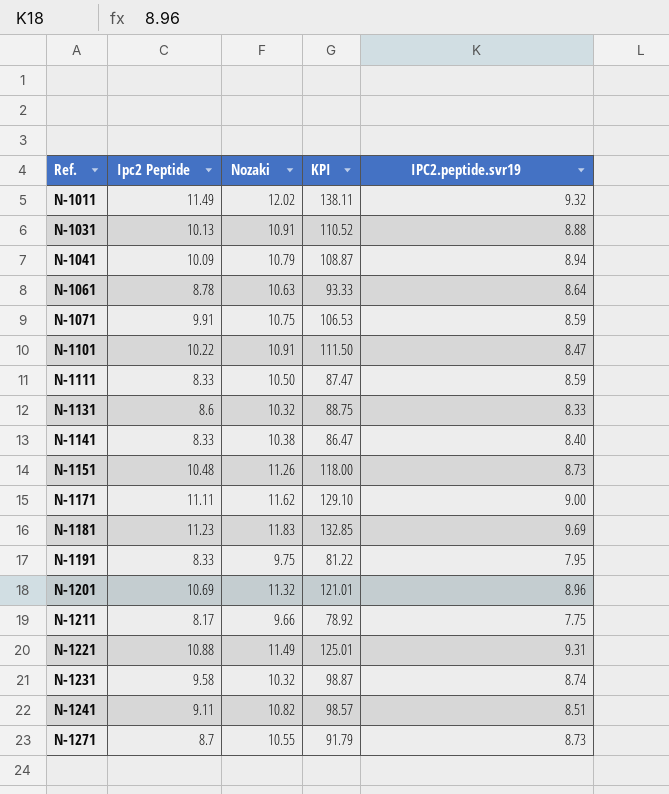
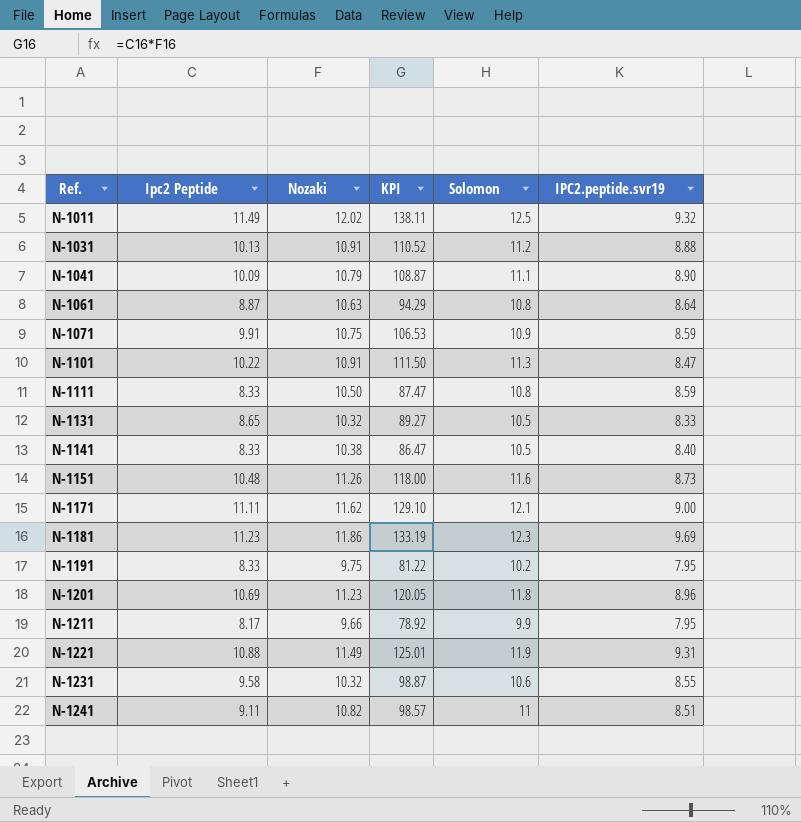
column Solomon | position: none -> 5
row N-1271: 8.7 | 10.55 | 91.79 | 8.73 -> none
N-1041 | IPC2.peptide.svr19: 8.94 -> 8.90
N-1061 | Ipc2 Peptide: 8.78 -> 8.87
N-1061 | KPI: 93.33 -> 94.29
N-1131 | Ipc2 Peptide: 8.6 -> 8.65
N-1131 | KPI: 88.75 -> 89.27
N-1181 | Nozaki: 11.83 -> 11.86
N-1181 | KPI: 132.85 -> 133.19
N-1201 | Nozaki: 11.32 -> 11.23
N-1201 | KPI: 121.01 -> 120.05
N-1211 | IPC2.peptide.svr19: 7.75 -> 7.95
N-1231 | IPC2.peptide.svr19: 8.74 -> 8.55

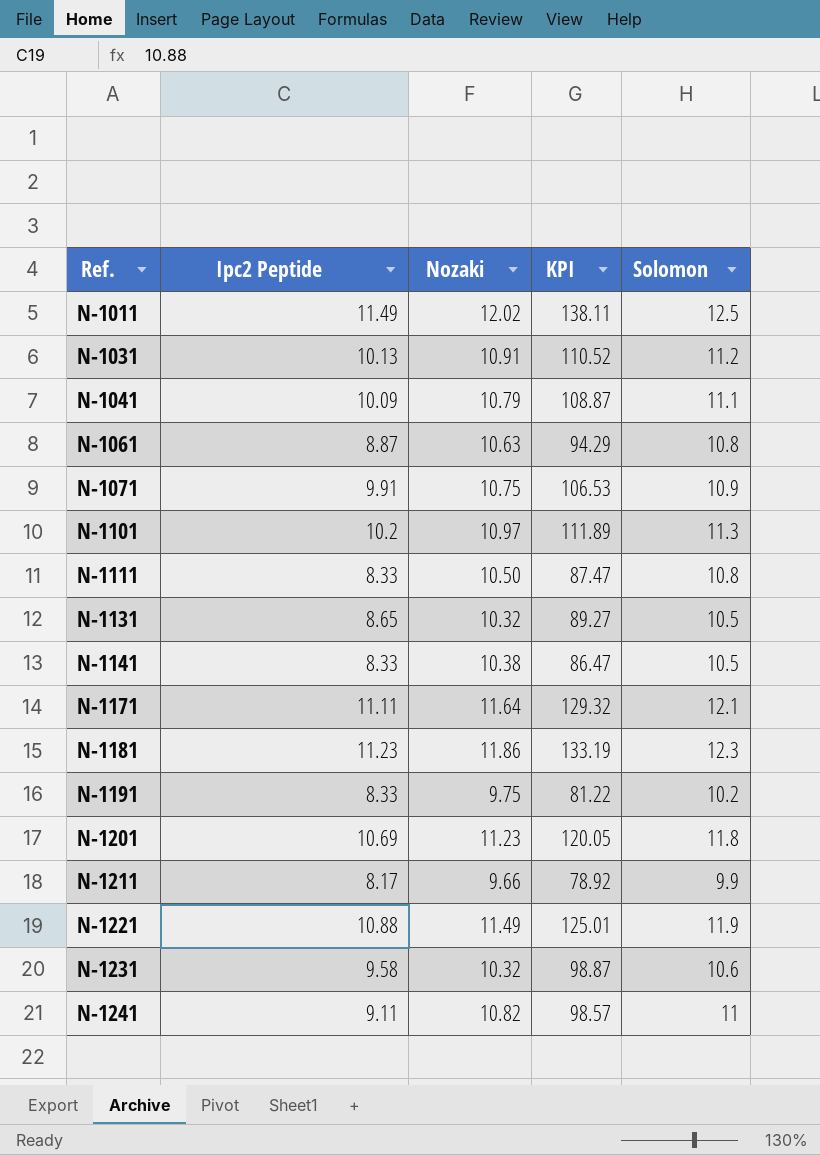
column IPC2.peptide.svr19 | position: 6 -> none
row N-1151: 10.48 | 11.26 | 118.00 | 11.6 | 8.73 -> none
N-1101 | Ipc2 Peptide: 10.22 -> 10.2
N-1101 | Nozaki: 10.91 -> 10.97
N-1101 | KPI: 111.50 -> 111.89
N-1171 | Nozaki: 11.62 -> 11.64
N-1171 | KPI: 129.10 -> 129.32

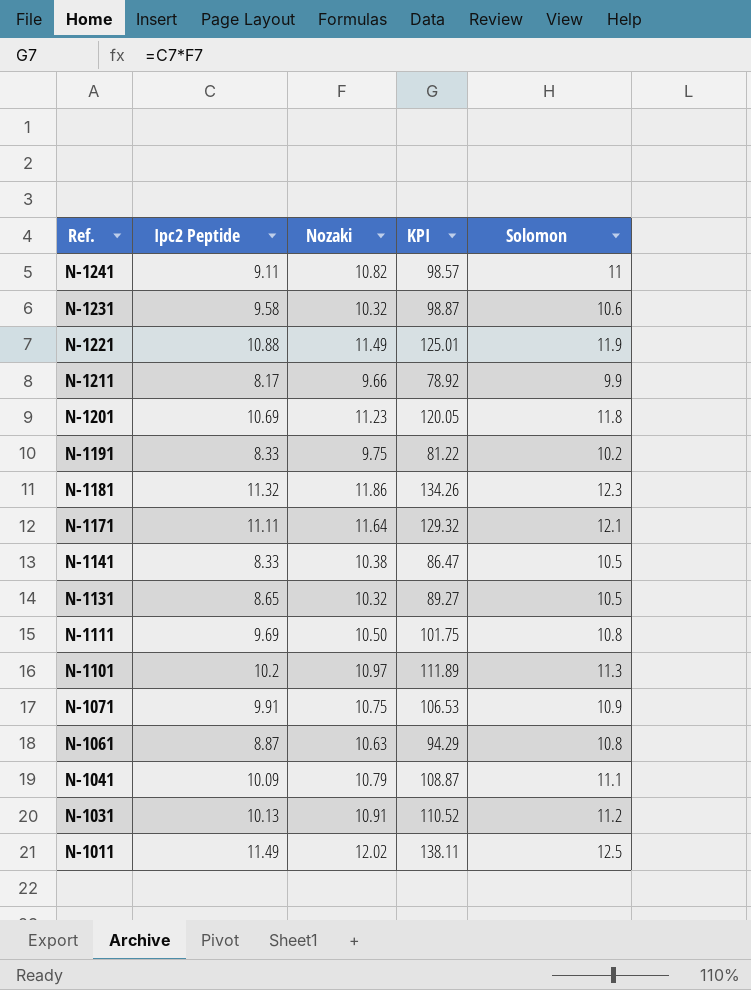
row order: Ref. ascending -> Ref. descending
N-1181 | Ipc2 Peptide: 11.23 -> 11.32
N-1181 | KPI: 133.19 -> 134.26
N-1111 | Ipc2 Peptide: 8.33 -> 9.69
N-1111 | KPI: 87.47 -> 101.75

